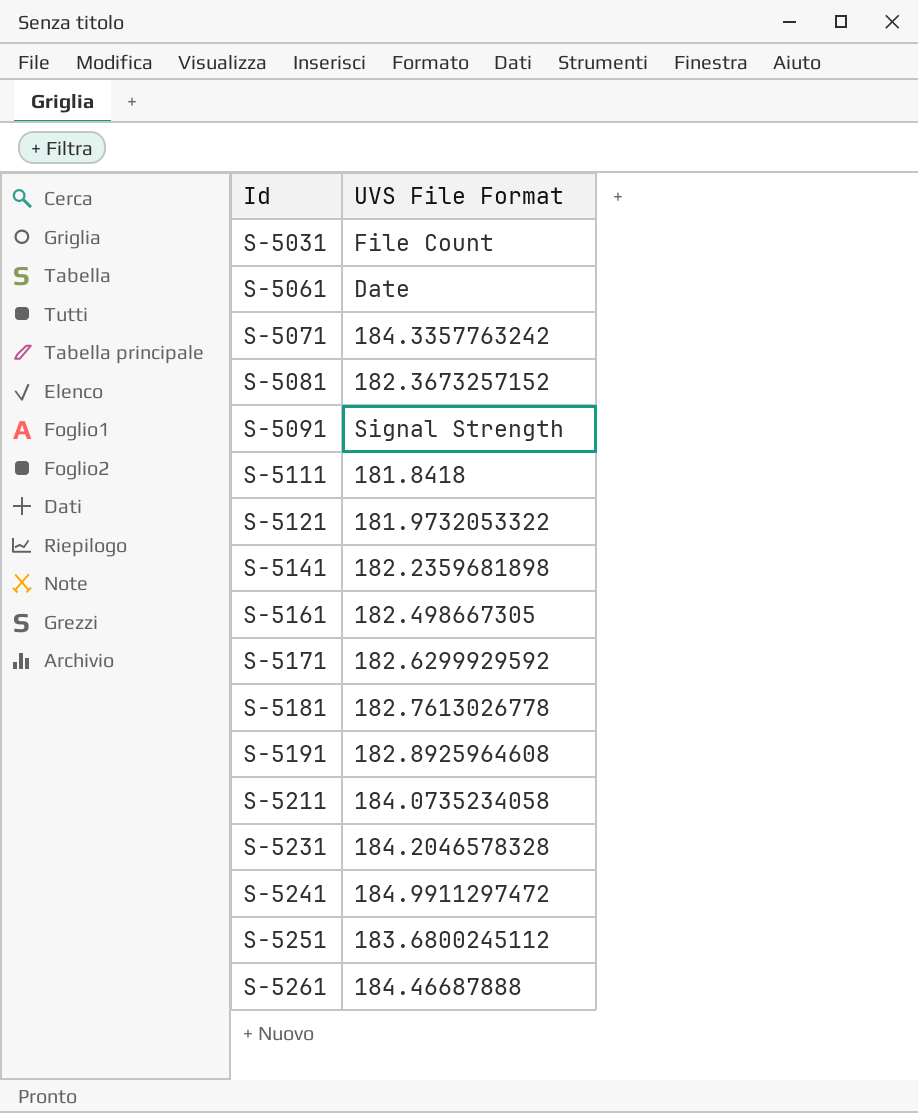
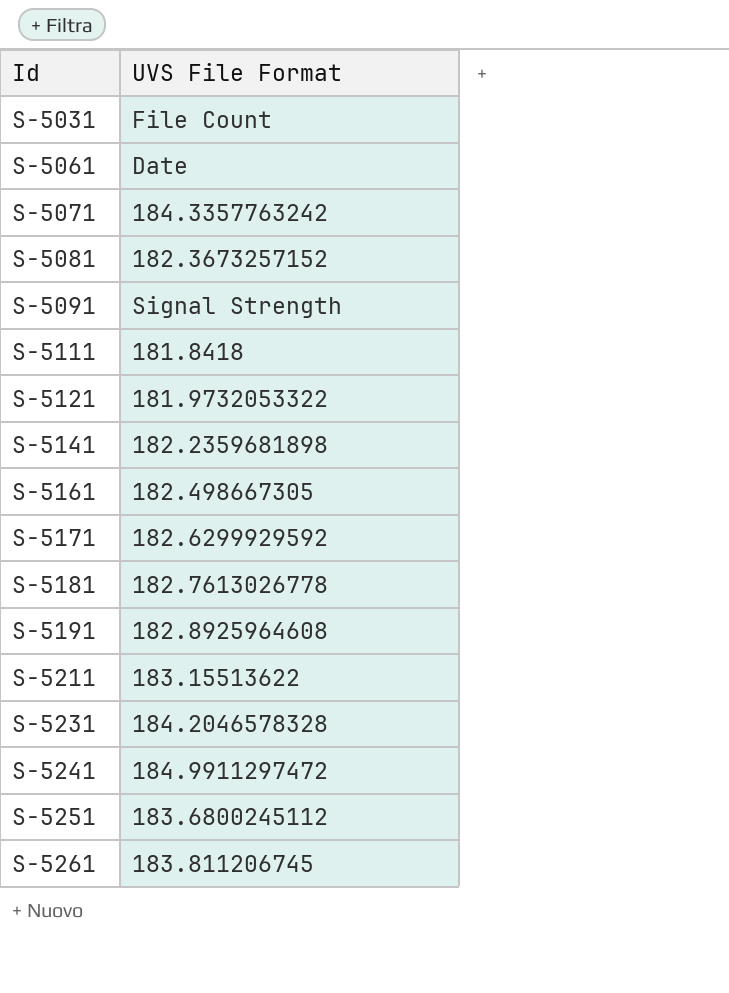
S-5211 | UVS File Format: 184.0735234058 -> 183.15513622
S-5261 | UVS File Format: 184.46687888 -> 183.811206745

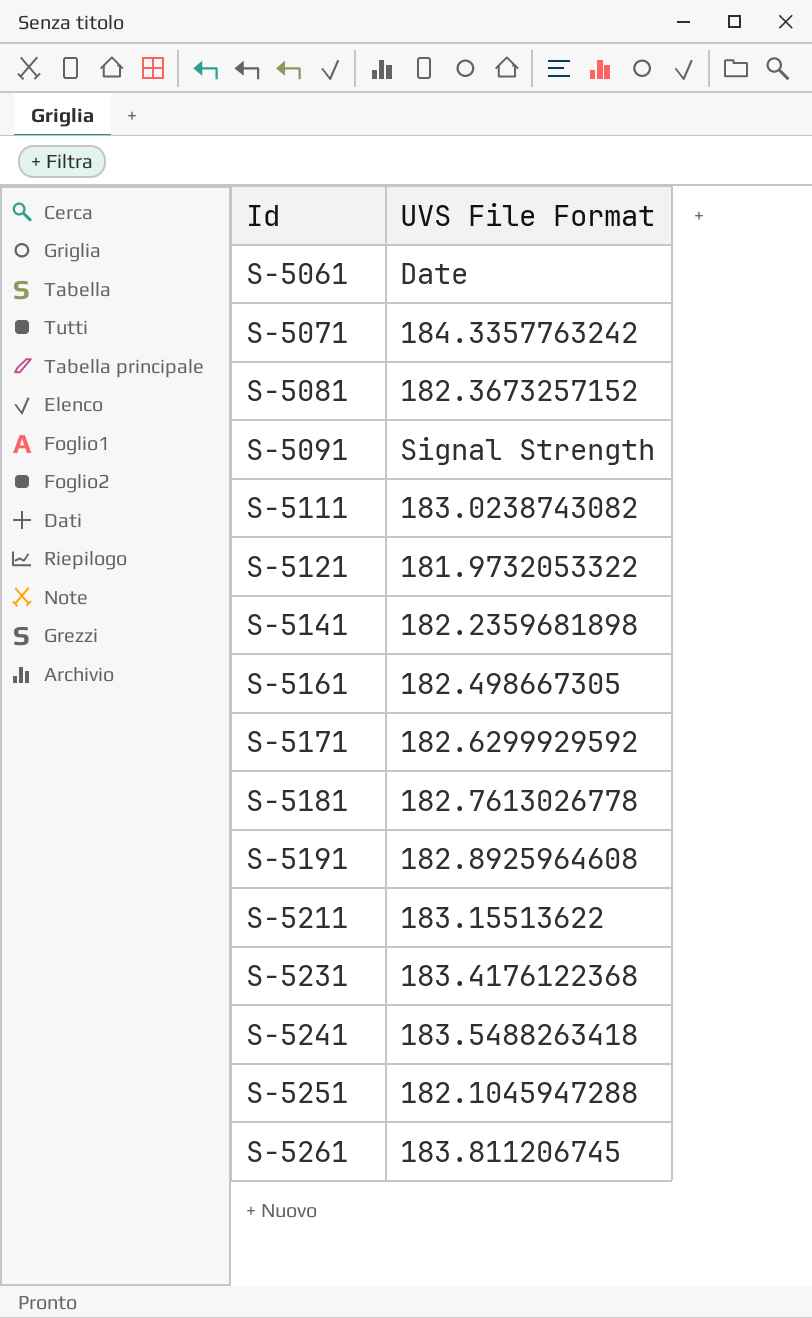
row S-5031: File Count -> none
S-5111 | UVS File Format: 181.8418 -> 183.0238743082
S-5231 | UVS File Format: 184.2046578328 -> 183.4176122368
S-5241 | UVS File Format: 184.9911297472 -> 183.5488263418
S-5251 | UVS File Format: 183.6800245112 -> 182.1045947288

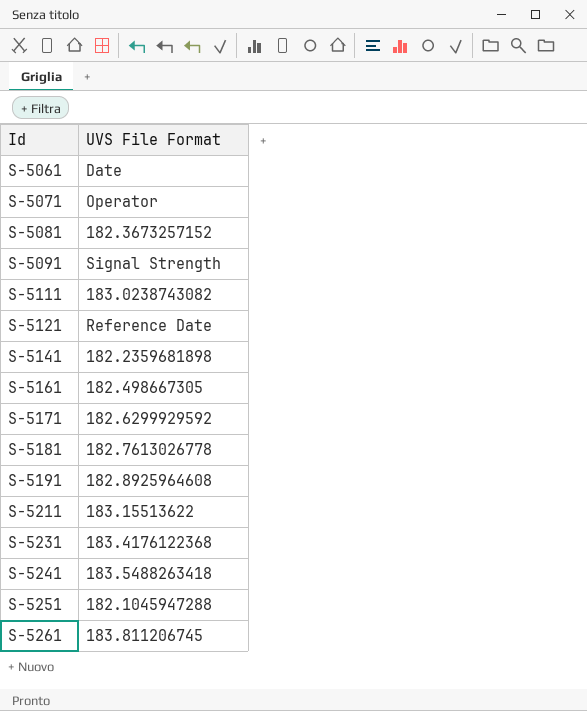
S-5071 | UVS File Format: 184.3357763242 -> Operator
S-5121 | UVS File Format: 181.9732053322 -> Reference Date

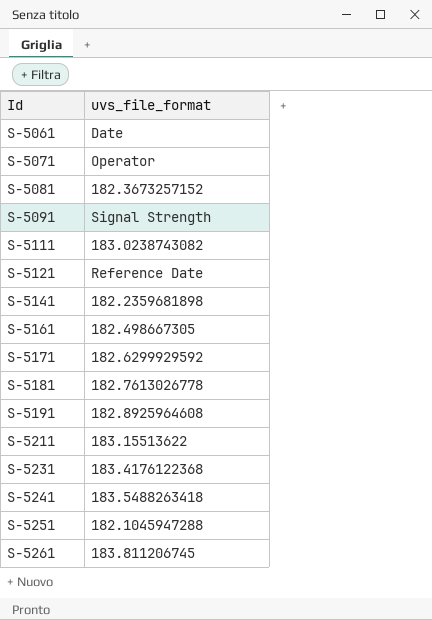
column name: UVS File Format -> uvs_file_format

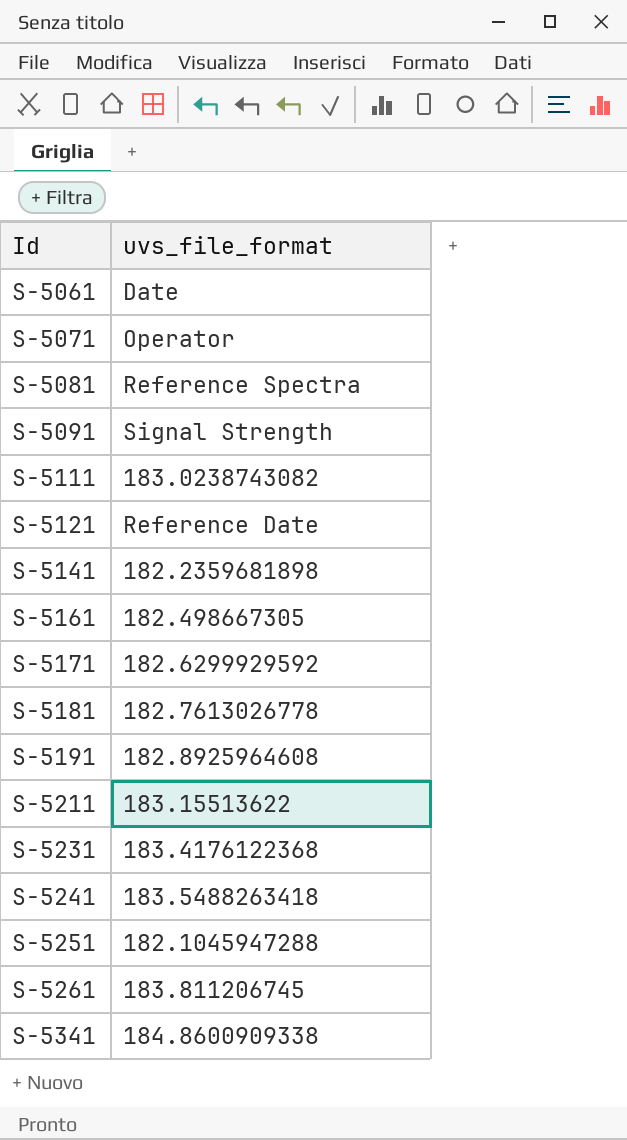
S-5081 | uvs_file_format: 182.3673257152 -> Reference Spectra
row S-5341: none -> 184.8600909338

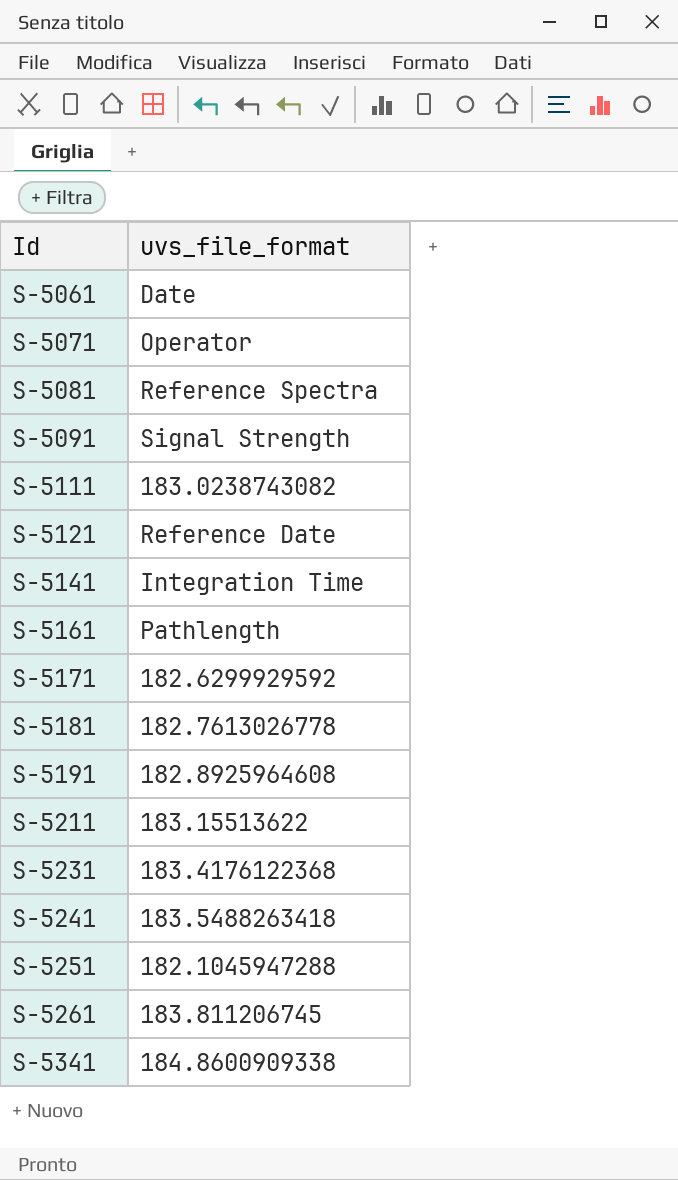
S-5141 | uvs_file_format: 182.2359681898 -> Integration Time
S-5161 | uvs_file_format: 182.498667305 -> Pathlength

